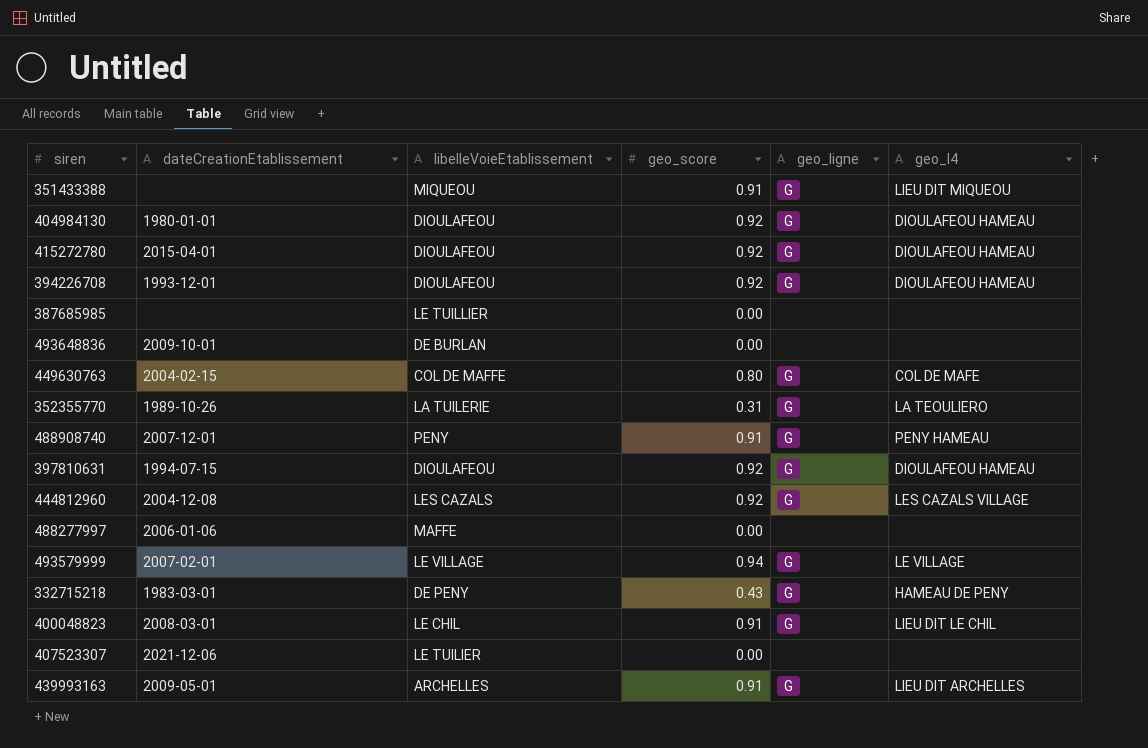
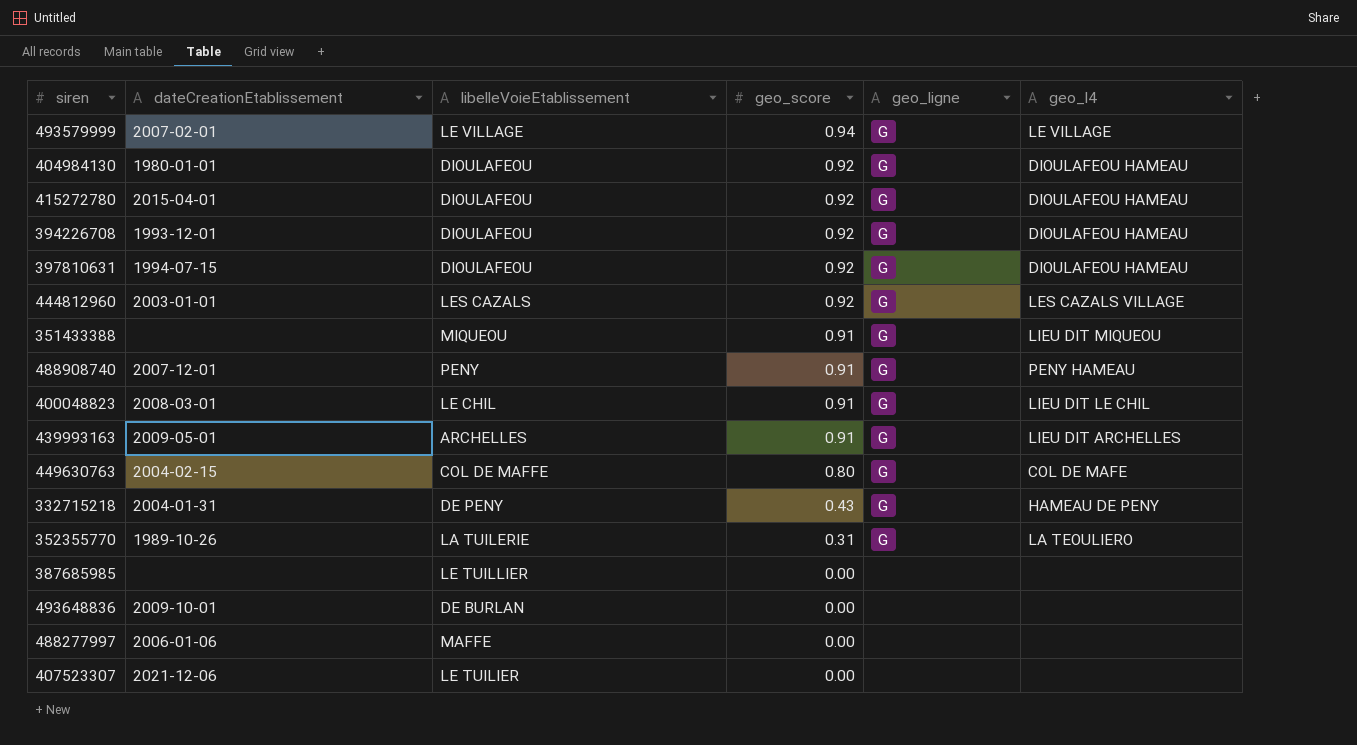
row order: none -> geo_score descending
444812960 | dateCreationEtablissement: 2004-12-08 -> 2003-01-01
332715218 | dateCreationEtablissement: 1983-03-01 -> 2004-01-31

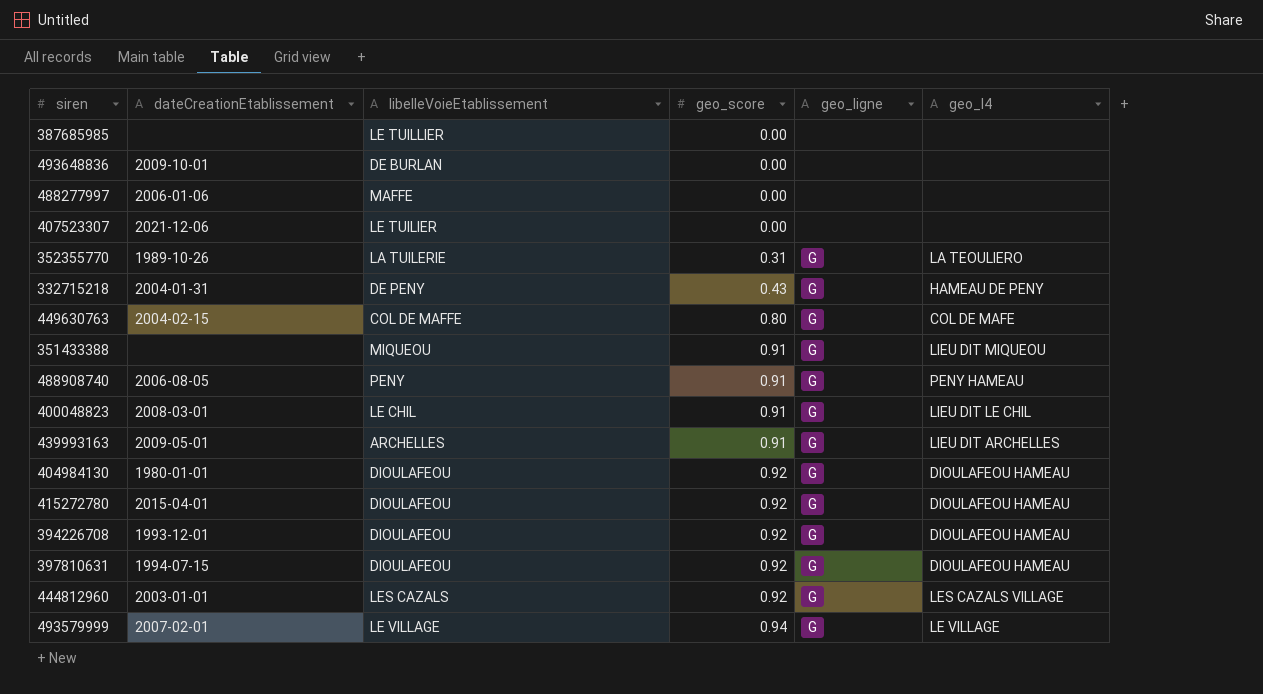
row order: geo_score descending -> geo_score ascending
488908740 | dateCreationEtablissement: 2007-12-01 -> 2006-08-05

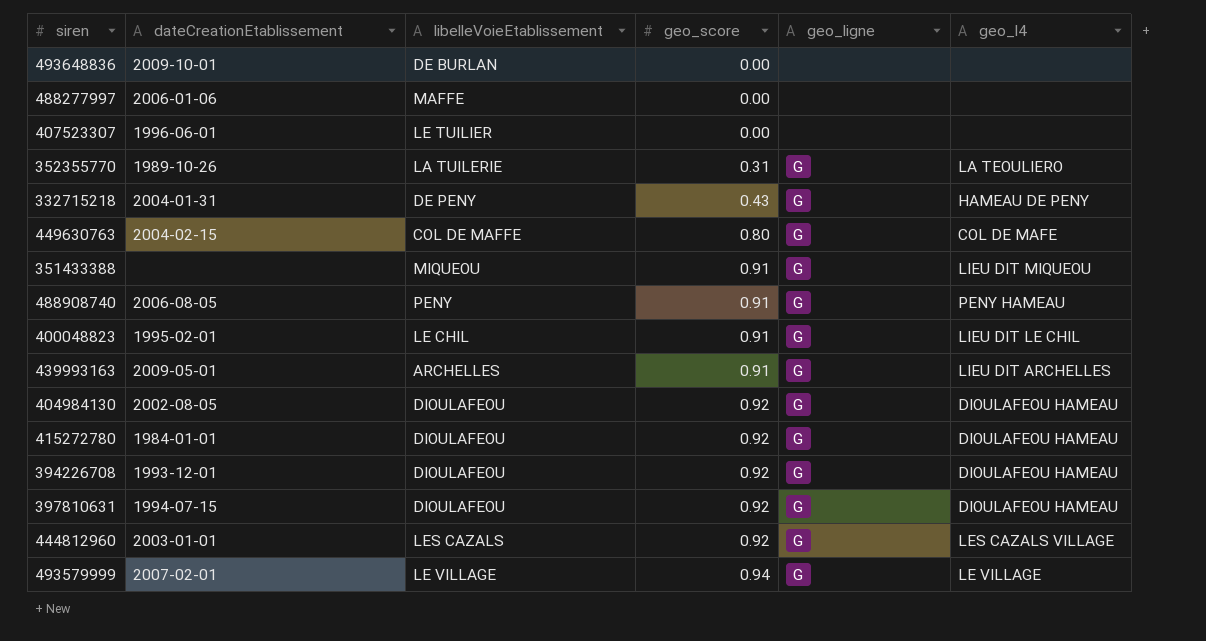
row 387685985: none | LE TUILLIER | 0.00 | none | none -> none
407523307 | dateCreationEtablissement: 2021-12-06 -> 1996-06-01
400048823 | dateCreationEtablissement: 2008-03-01 -> 1995-02-01
404984130 | dateCreationEtablissement: 1980-01-01 -> 2002-08-05
415272780 | dateCreationEtablissement: 2015-04-01 -> 1984-01-01

